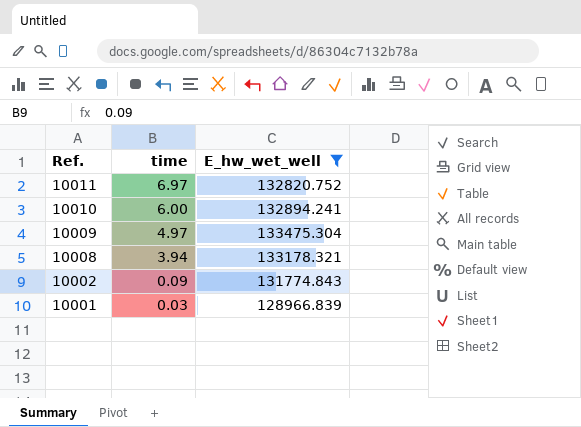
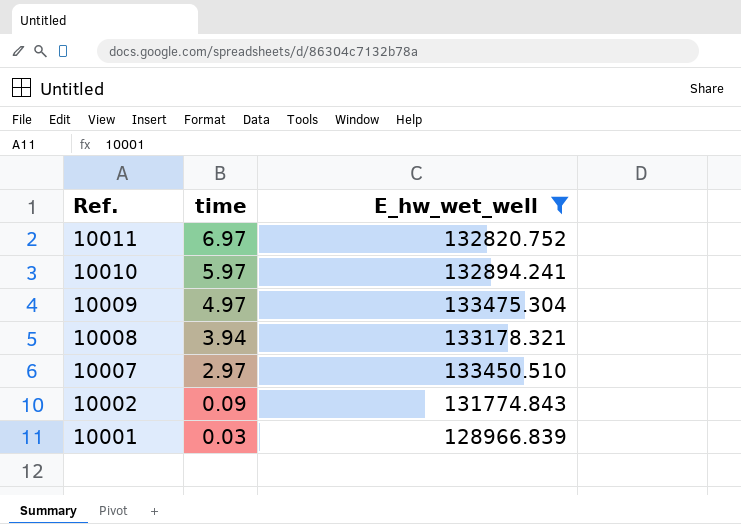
10010 | time: 6.00 -> 5.97
row 10007: none -> 2.97 | 133450.510

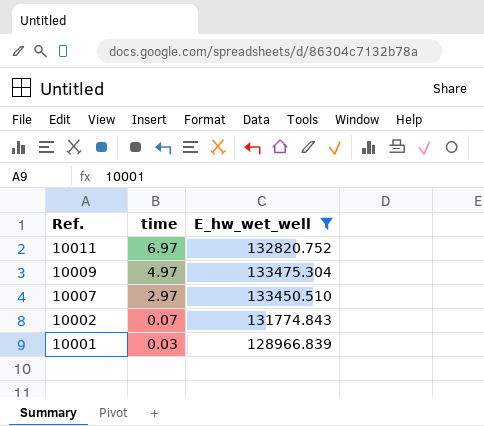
row 10010: 5.97 | 132894.241 -> none
row 10008: 3.94 | 133178.321 -> none
10002 | time: 0.09 -> 0.07

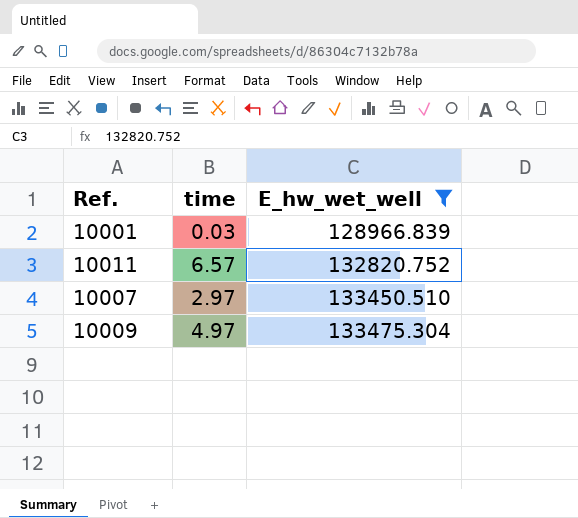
row order: Ref. descending -> E_hw_wet_well ascending
row 10002: 0.07 | 131774.843 -> none
10011 | time: 6.97 -> 6.57

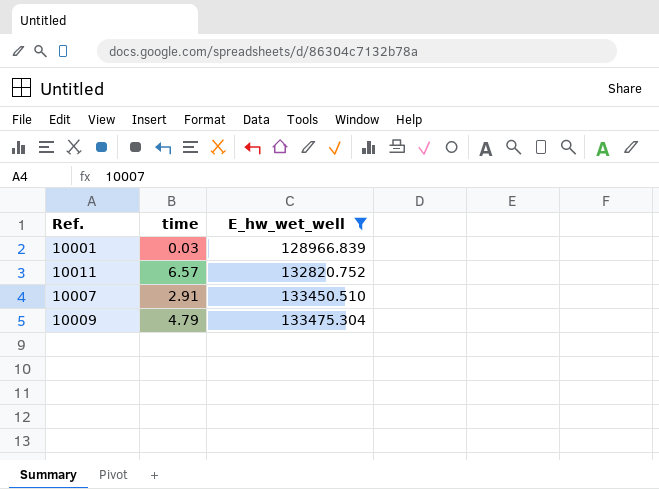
10007 | time: 2.97 -> 2.91
10009 | time: 4.97 -> 4.79

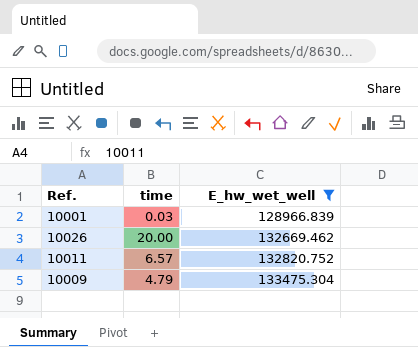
row 10007: 2.91 | 133450.510 -> none
row 10026: none -> 20.00 | 132669.462

